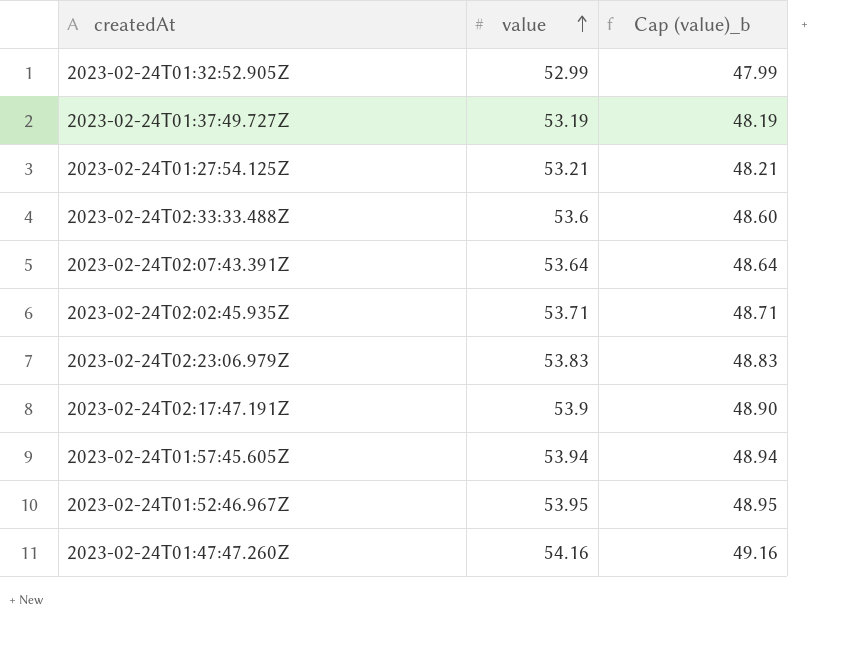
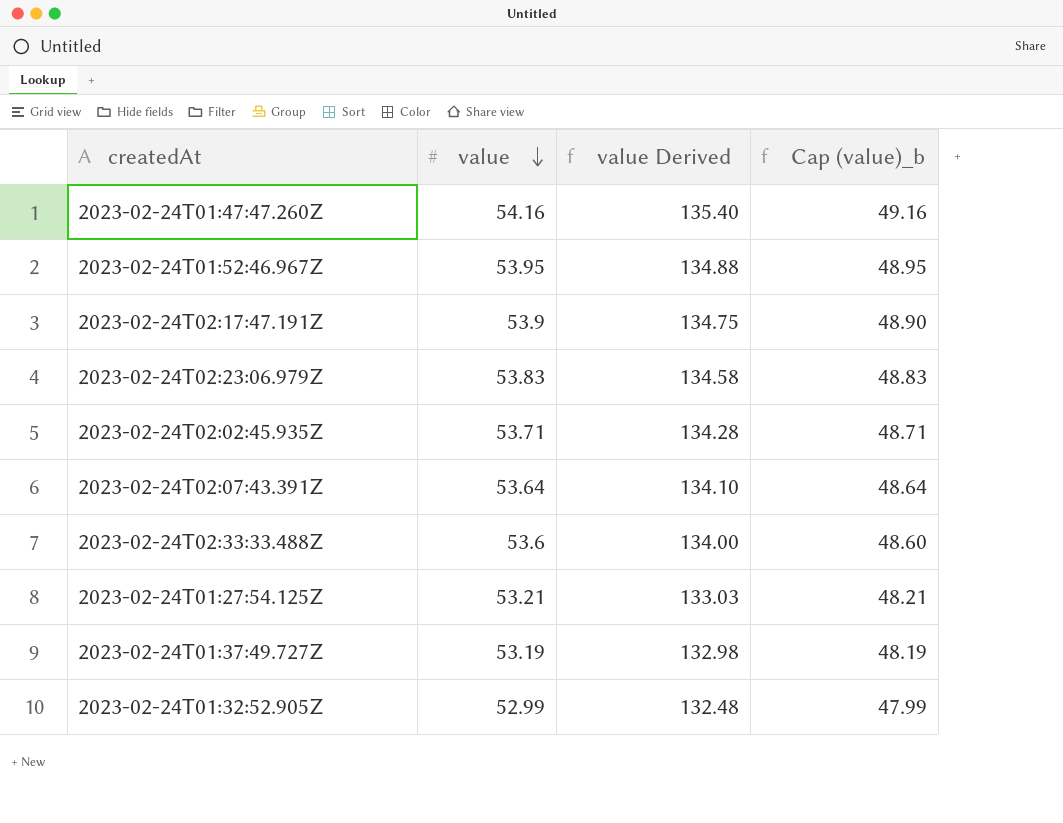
row order: value ascending -> value descending
column value Derived | formula: none -> [value] * 2.5
row 2023-02-24T01:57:45.605Z: 53.94 | 48.94 -> none

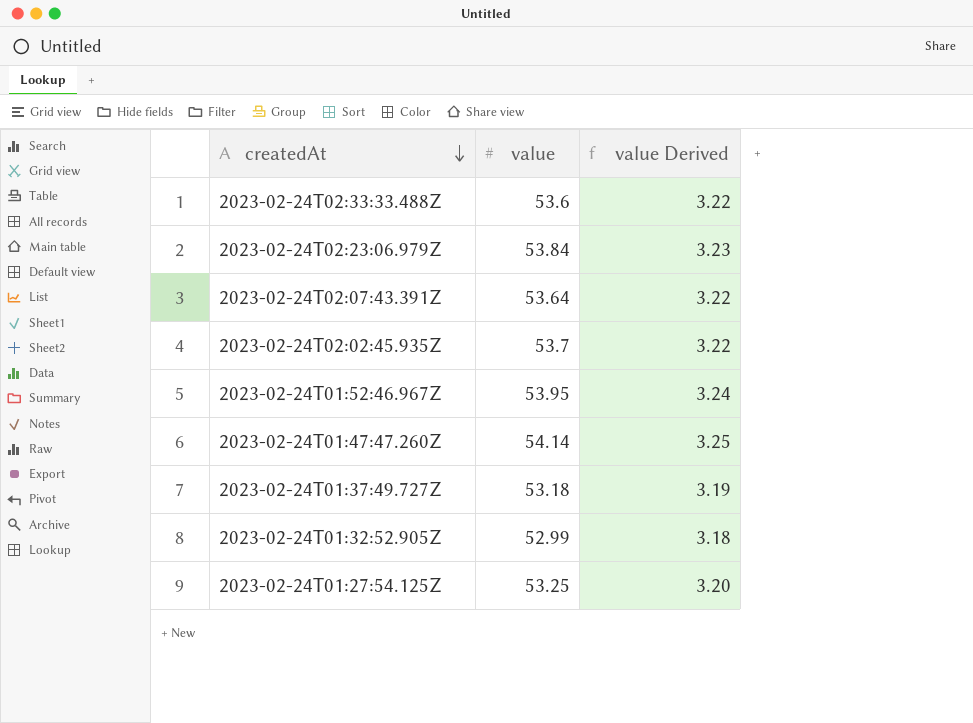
row order: value descending -> createdAt descending
column Cap (value)_b | formula: [value] - 5 -> none
column value Derived | formula: [value] * 2.5 -> [value] * 0.06
row 2023-02-24T02:17:47.191Z: 53.9 | 134.75 | 48.90 -> none
2023-02-24T02:23:06.979Z | value: 53.83 -> 53.84
2023-02-24T02:02:45.935Z | value: 53.71 -> 53.7
2023-02-24T01:47:47.260Z | value: 54.16 -> 54.14
2023-02-24T01:37:49.727Z | value: 53.19 -> 53.18
2023-02-24T01:27:54.125Z | value: 53.21 -> 53.25

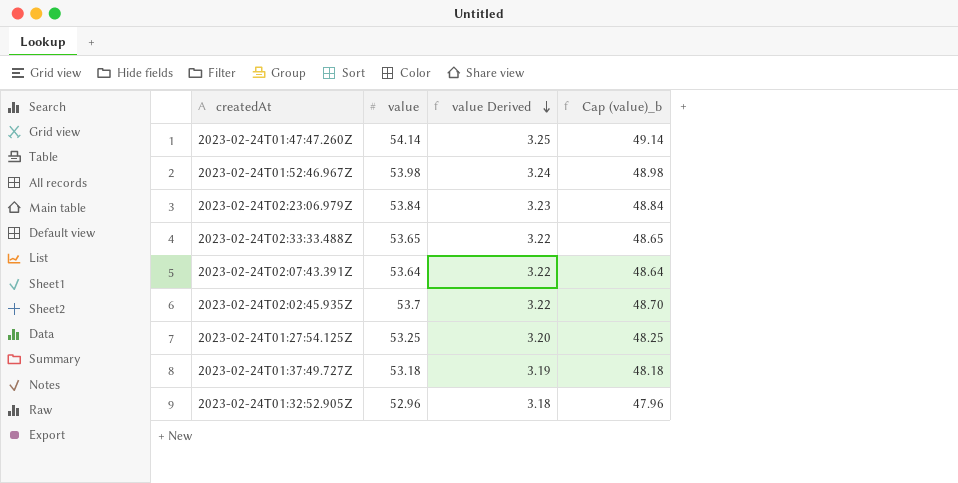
row order: createdAt descending -> value Derived descending
column Cap (value)_b | formula: none -> [value] - 5
2023-02-24T01:52:46.967Z | value: 53.95 -> 53.98
2023-02-24T02:33:33.488Z | value: 53.6 -> 53.65
2023-02-24T01:32:52.905Z | value: 52.99 -> 52.96

